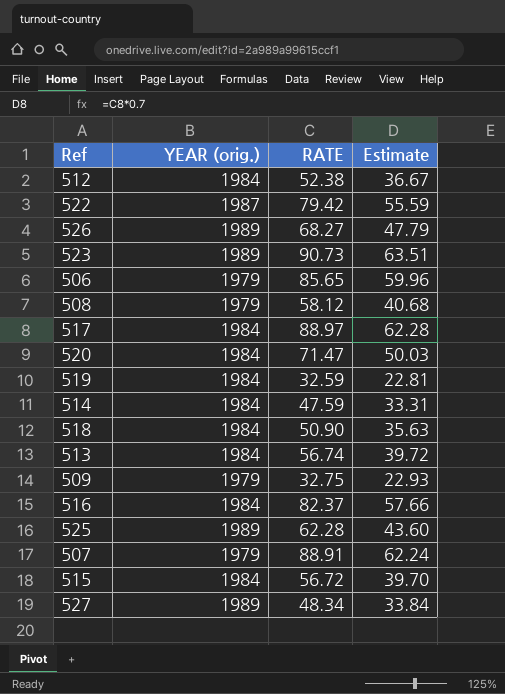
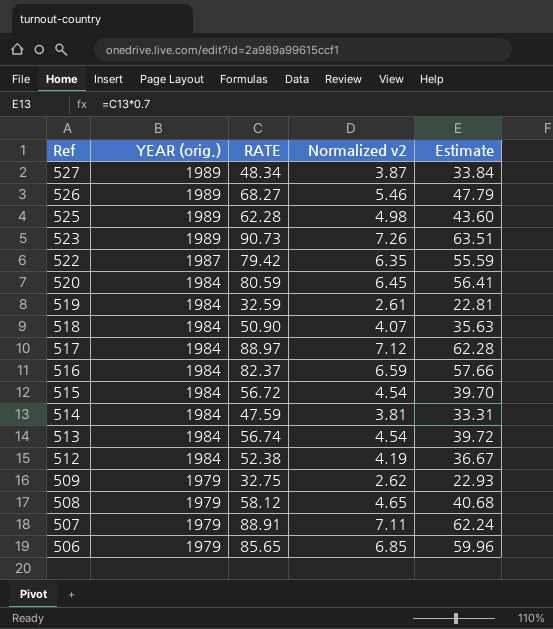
row order: none -> Ref descending
column Normalized v2 | formula: none -> [RATE] * 0.08
520 | RATE: 71.47 -> 80.59
520 | Estimate: 50.03 -> 56.41

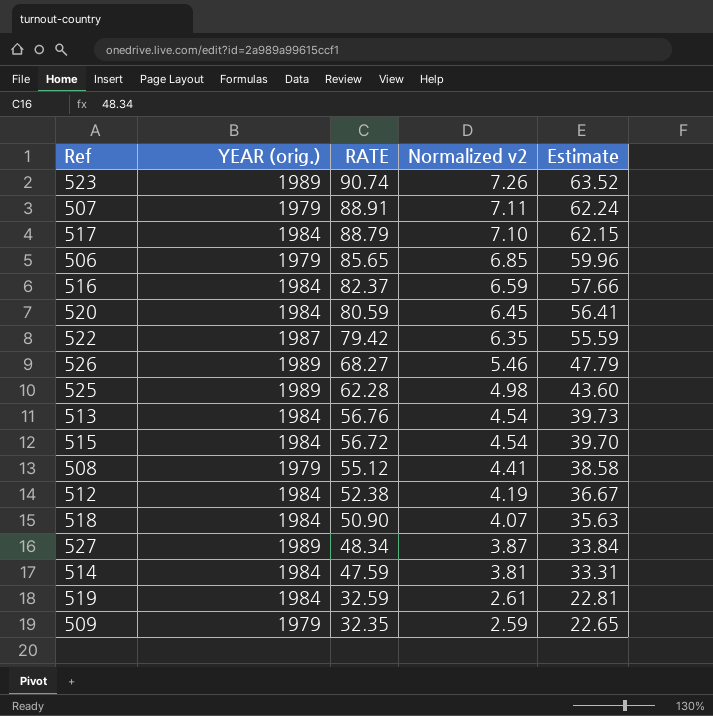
row order: Ref descending -> RATE descending
523 | RATE: 90.73 -> 90.74
523 | Estimate: 63.51 -> 63.52
517 | RATE: 88.97 -> 88.79
517 | Normalized v2: 7.12 -> 7.10
517 | Estimate: 62.28 -> 62.15
513 | RATE: 56.74 -> 56.76
513 | Estimate: 39.72 -> 39.73
508 | RATE: 58.12 -> 55.12
508 | Normalized v2: 4.65 -> 4.41
508 | Estimate: 40.68 -> 38.58
509 | RATE: 32.75 -> 32.35
509 | Normalized v2: 2.62 -> 2.59
509 | Estimate: 22.93 -> 22.65

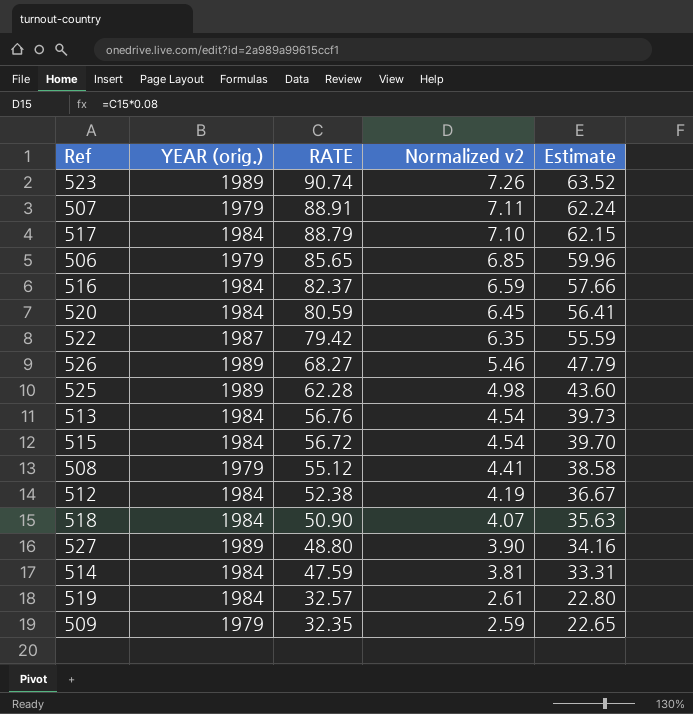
527 | RATE: 48.34 -> 48.80
527 | Normalized v2: 3.87 -> 3.90
527 | Estimate: 33.84 -> 34.16
519 | RATE: 32.59 -> 32.57
519 | Estimate: 22.81 -> 22.80

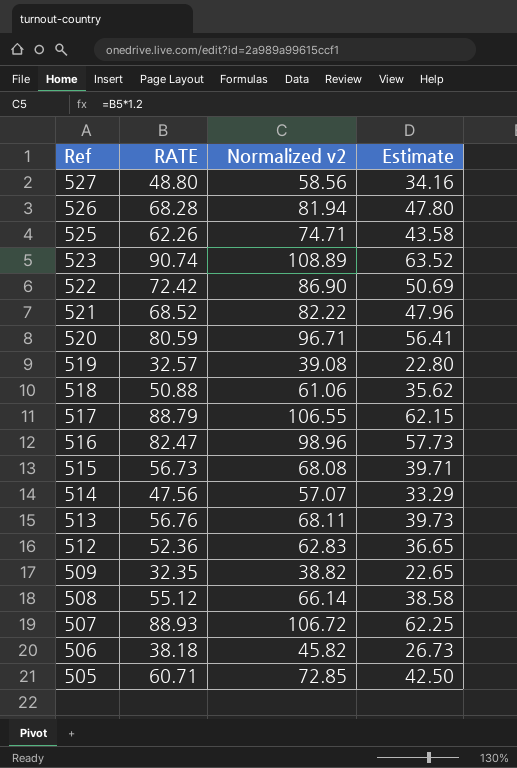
row order: RATE descending -> Ref descending
column YEAR (orig.) | position: 2 -> none
column Normalized v2 | formula: [RATE] * 0.08 -> [RATE] * 1.2
526 | RATE: 68.27 -> 68.28
526 | Estimate: 47.79 -> 47.80
525 | RATE: 62.28 -> 62.26
525 | Estimate: 43.60 -> 43.58
522 | RATE: 79.42 -> 72.42
522 | Estimate: 55.59 -> 50.69
row 521: none -> 68.52 | 82.22 | 47.96
518 | RATE: 50.90 -> 50.88
518 | Estimate: 35.63 -> 35.62
516 | RATE: 82.37 -> 82.47
516 | Estimate: 57.66 -> 57.73
515 | RATE: 56.72 -> 56.73
515 | Estimate: 39.70 -> 39.71
514 | RATE: 47.59 -> 47.56
514 | Estimate: 33.31 -> 33.29
512 | RATE: 52.38 -> 52.36
512 | Estimate: 36.67 -> 36.65
507 | RATE: 88.91 -> 88.93
507 | Estimate: 62.24 -> 62.25
506 | RATE: 85.65 -> 38.18
506 | Estimate: 59.96 -> 26.73
row 505: none -> 60.71 | 72.85 | 42.50

